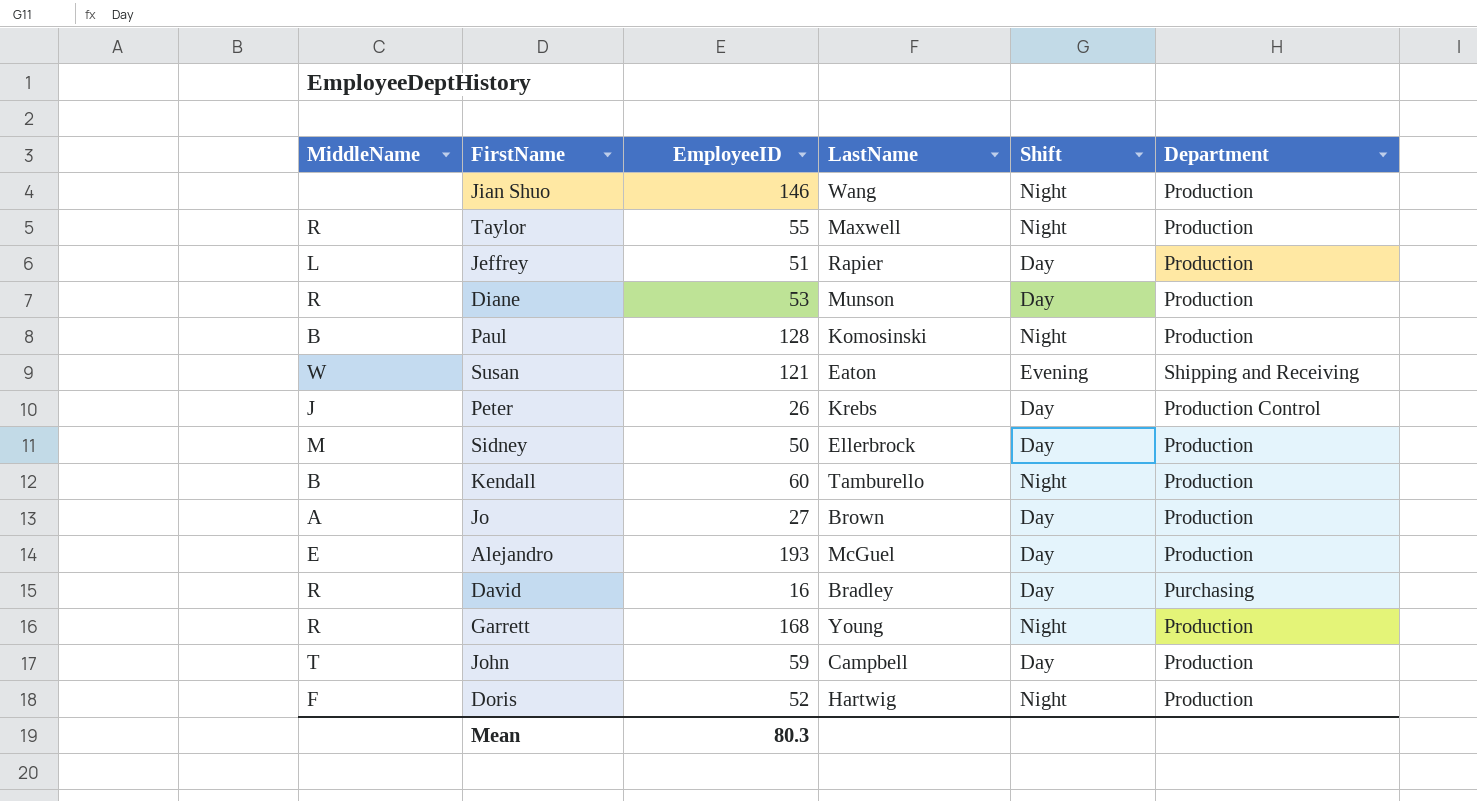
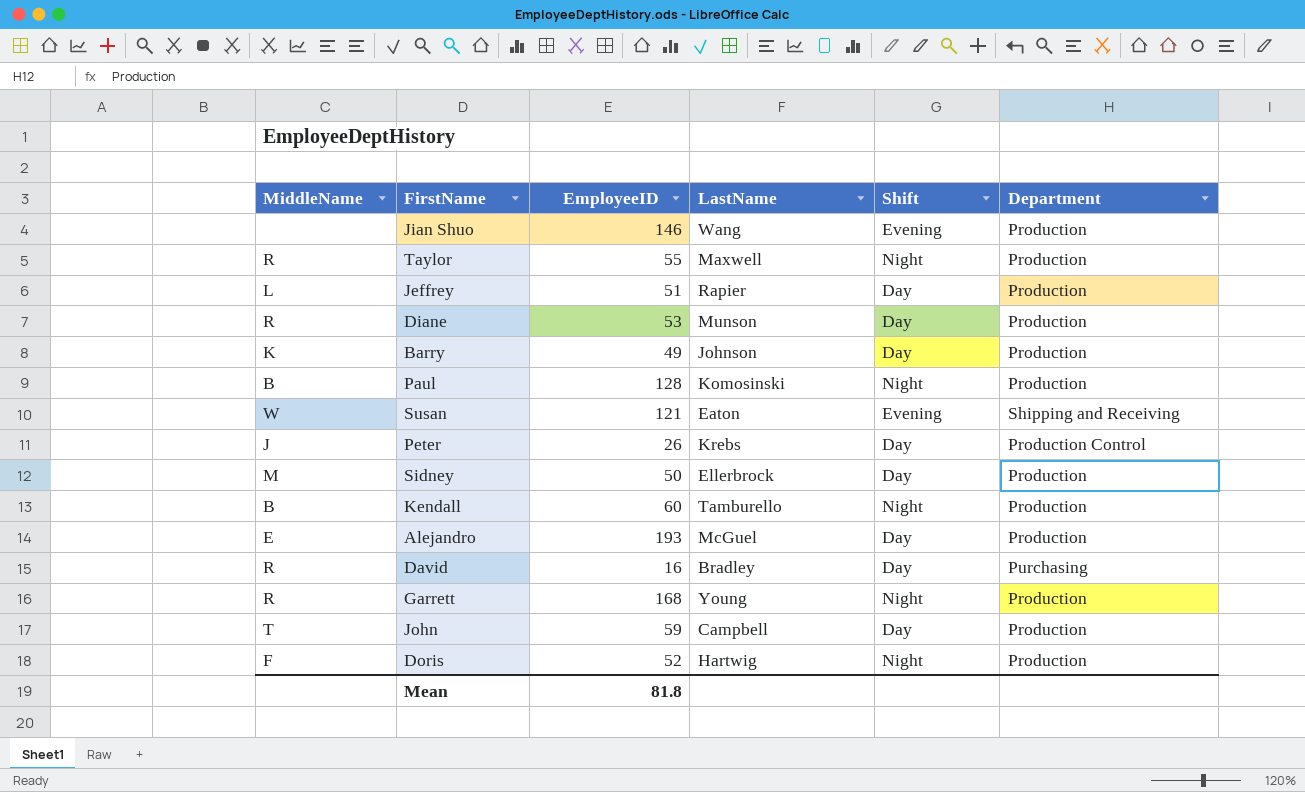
row Jo: A | 27 | Brown | Day | Production -> none
Jian Shuo | Shift: Night -> Evening
row Barry: none -> K | 49 | Johnson | Day | Production
Mean | EmployeeID: 80.3 -> 81.8

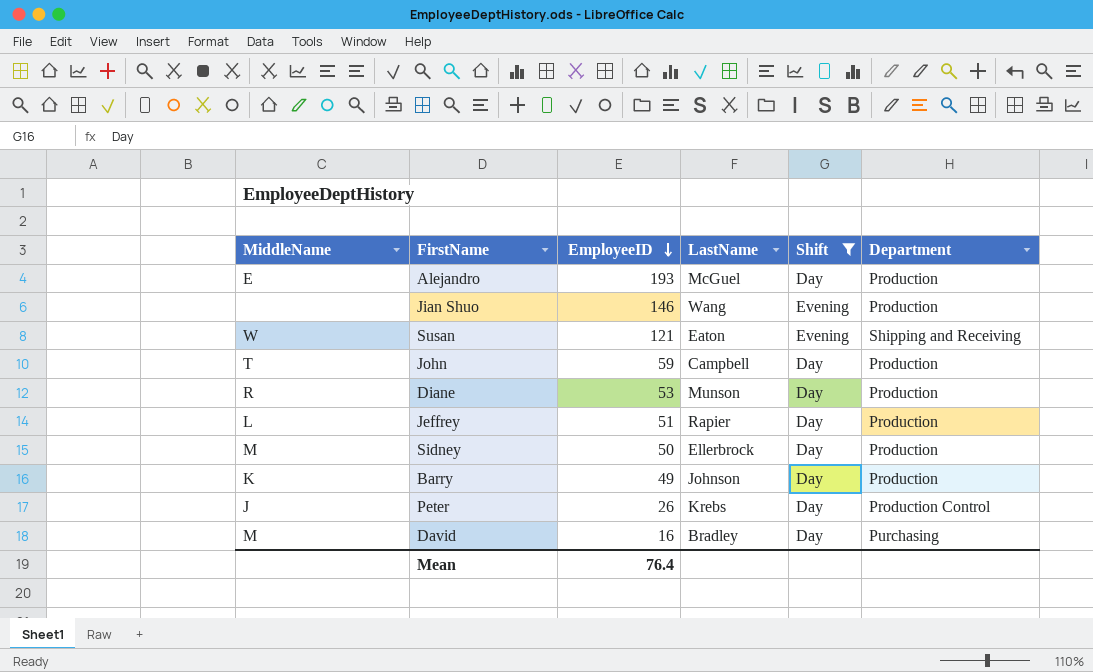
filter: none -> Shift != Night
row order: none -> EmployeeID descending
David | MiddleName: R -> M
Mean | EmployeeID: 81.8 -> 76.4

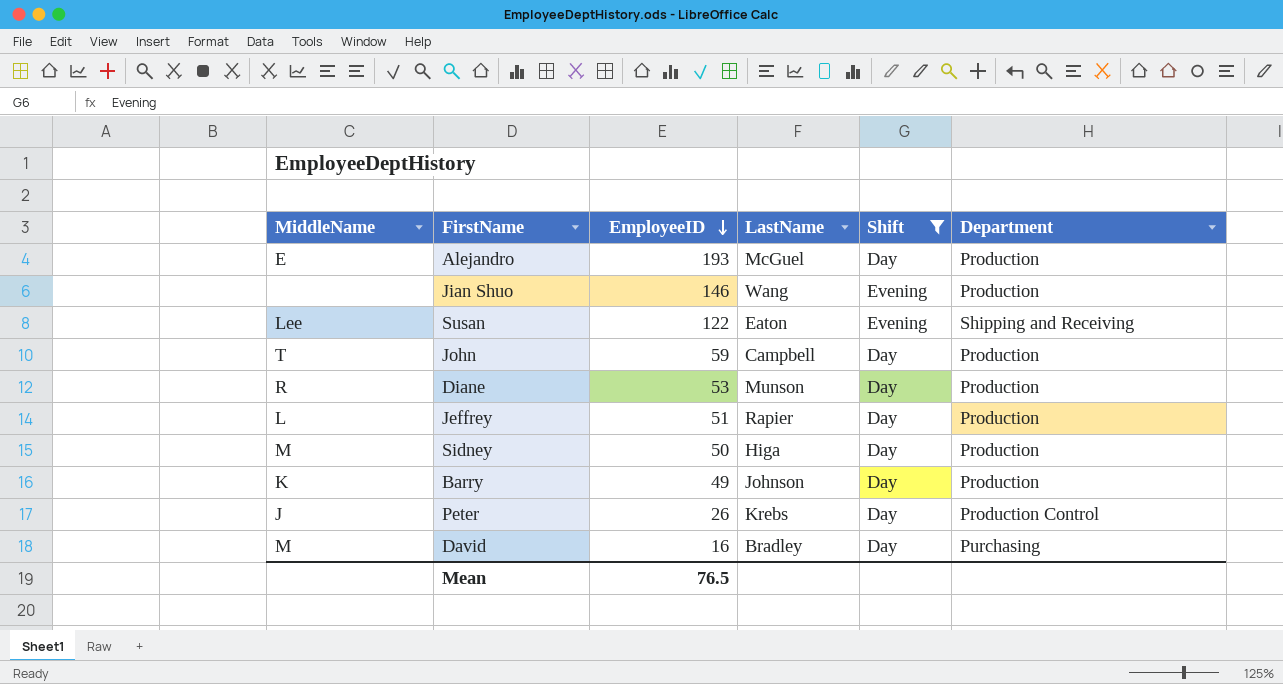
Susan | MiddleName: W -> Lee
Susan | EmployeeID: 121 -> 122
Sidney | LastName: Ellerbrock -> Higa
Mean | EmployeeID: 76.4 -> 76.5

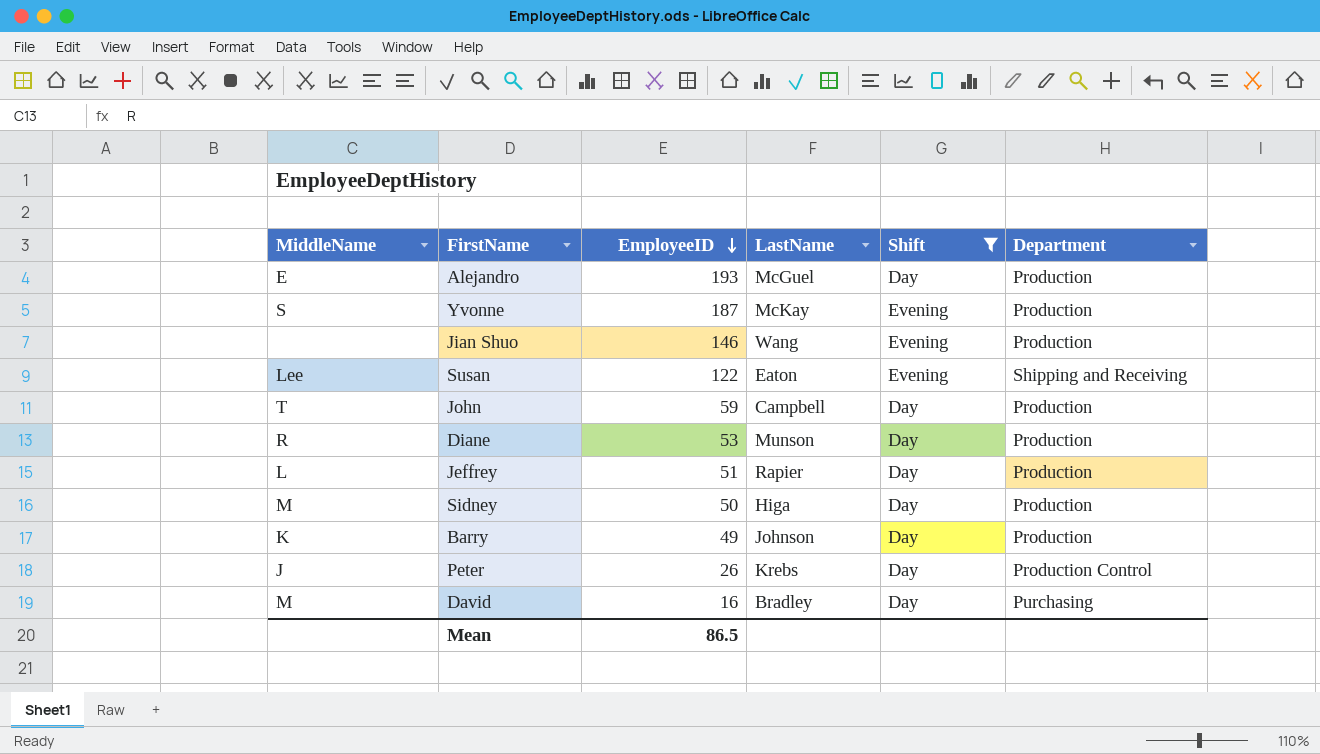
row Yvonne: none -> S | 187 | McKay | Evening | Production
Mean | EmployeeID: 76.5 -> 86.5

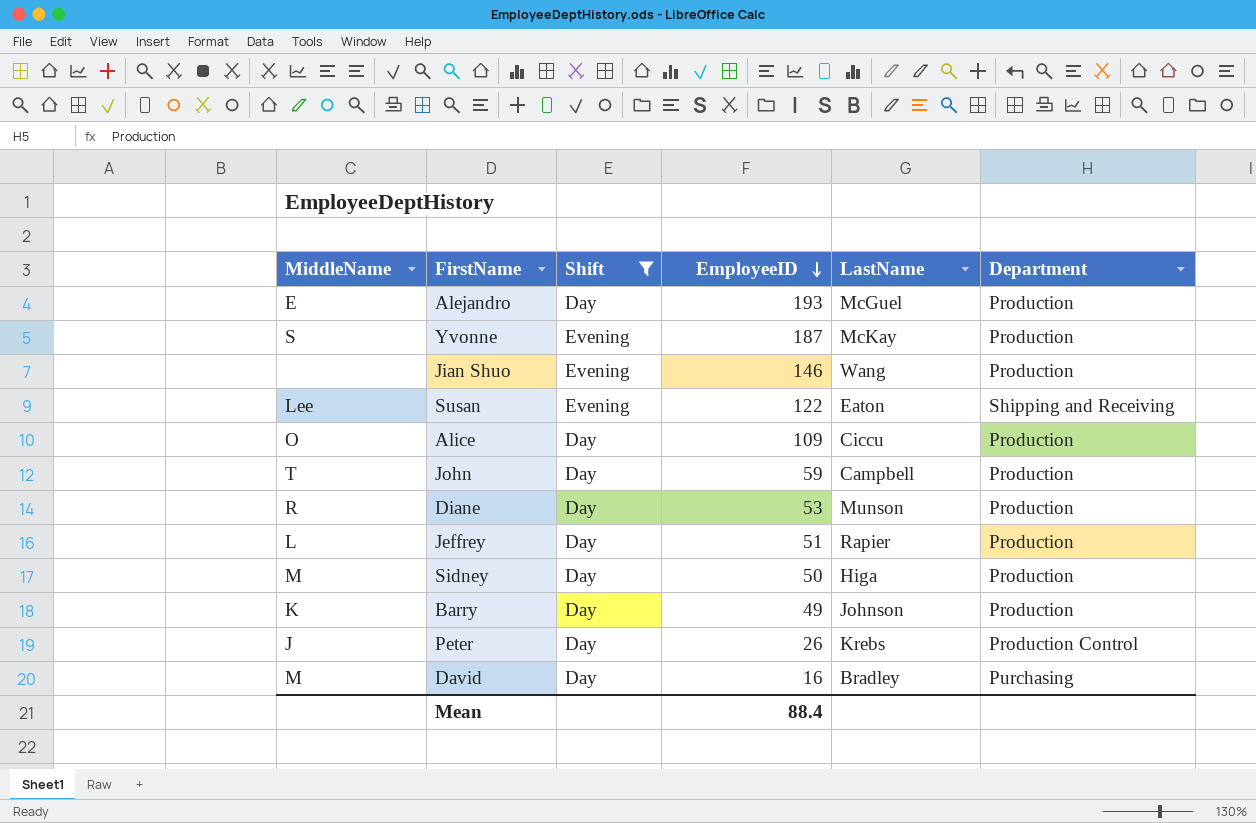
column Shift | position: 5 -> 3
row Alice: none -> O | Day | 109 | Ciccu | Production
Mean | EmployeeID: 86.5 -> 88.4

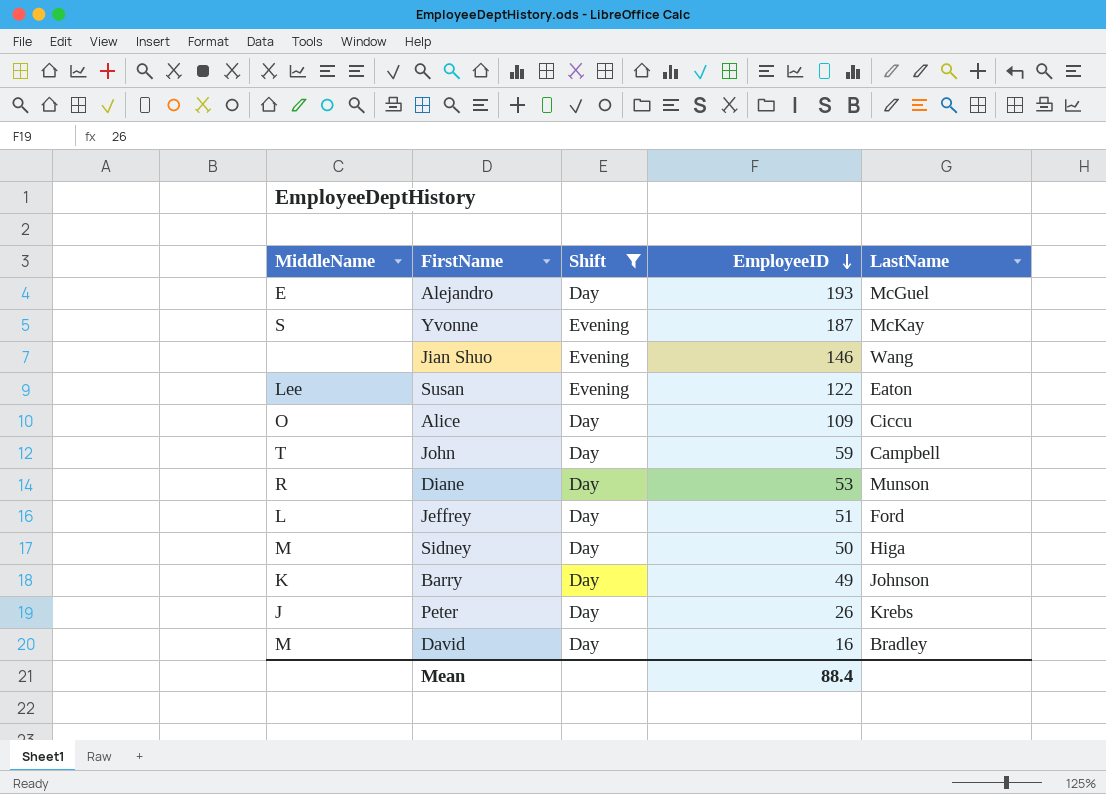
column Department | position: 6 -> none
Jeffrey | LastName: Rapier -> Ford

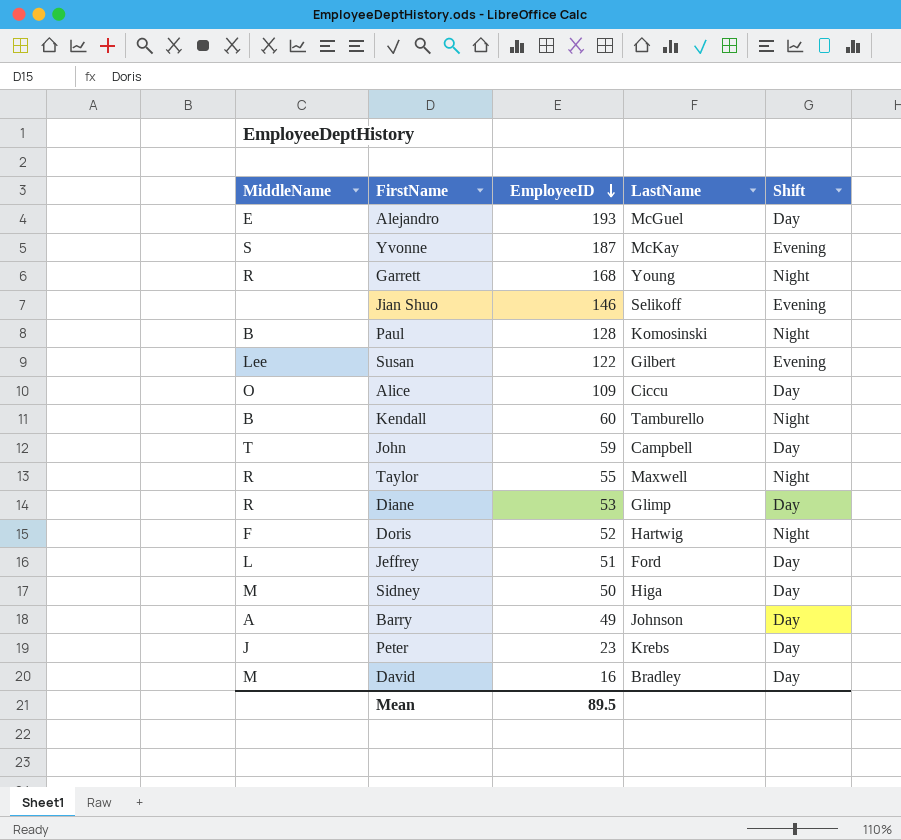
filter: Shift != Night -> none
column Shift | position: 3 -> 5
Jian Shuo | LastName: Wang -> Selikoff
Susan | LastName: Eaton -> Gilbert
Diane | LastName: Munson -> Glimp
Barry | MiddleName: K -> A
Peter | EmployeeID: 26 -> 23
Mean | EmployeeID: 88.4 -> 89.5

